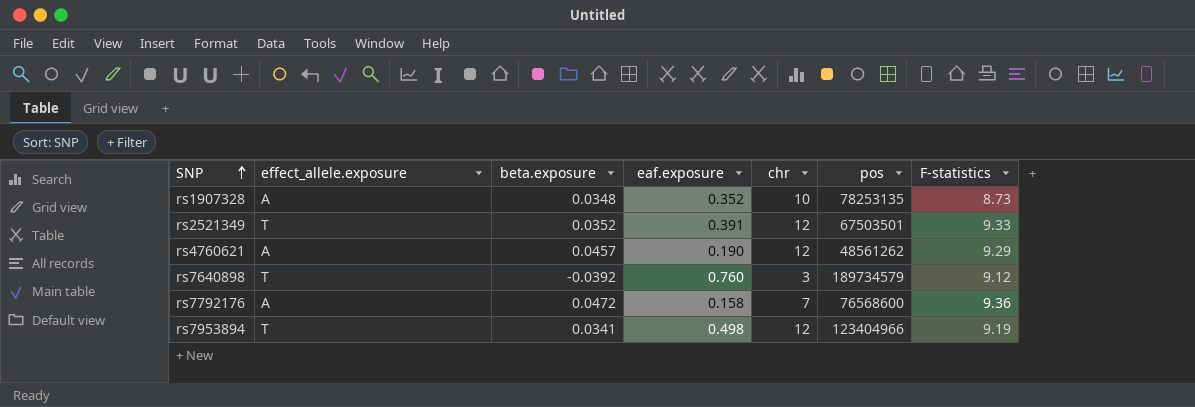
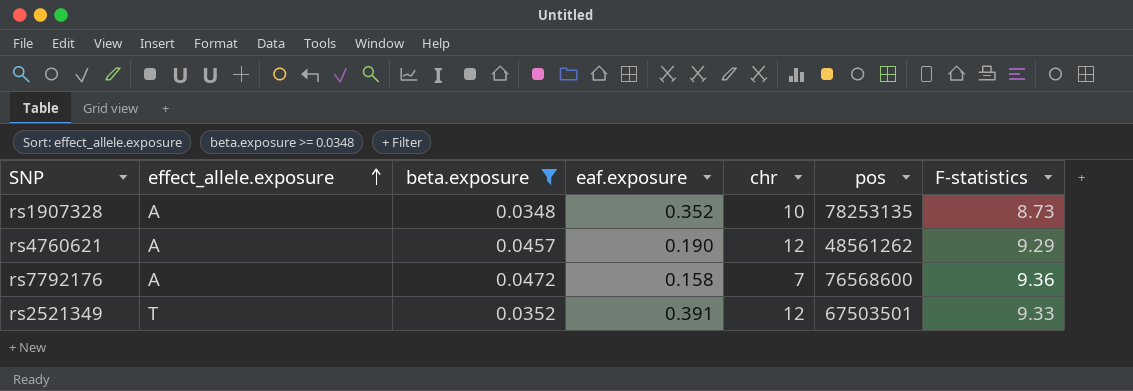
filter: none -> beta.exposure >= 0.0348
row order: SNP ascending -> effect_allele.exposure ascending

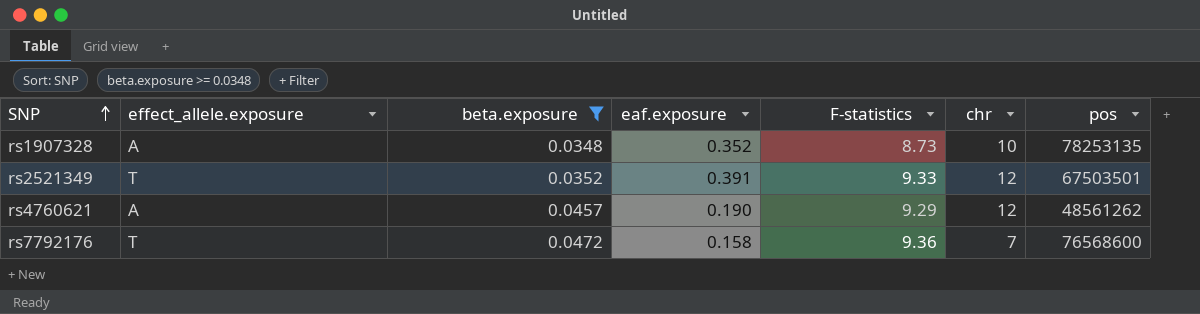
row order: effect_allele.exposure ascending -> SNP ascending
column F-statistics | position: 7 -> 5
rs7792176 | effect_allele.exposure: A -> T

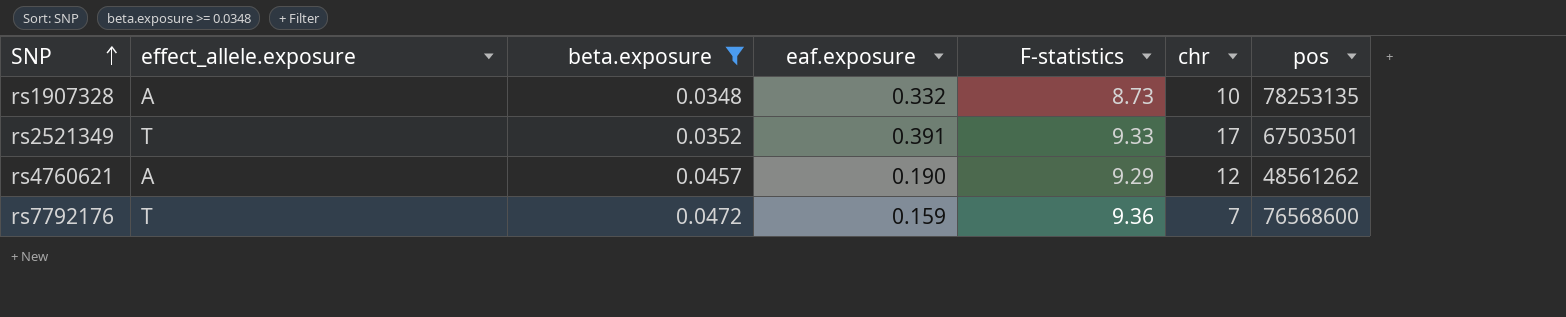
rs1907328 | eaf.exposure: 0.352 -> 0.332
rs2521349 | chr: 12 -> 17
rs7792176 | eaf.exposure: 0.158 -> 0.159

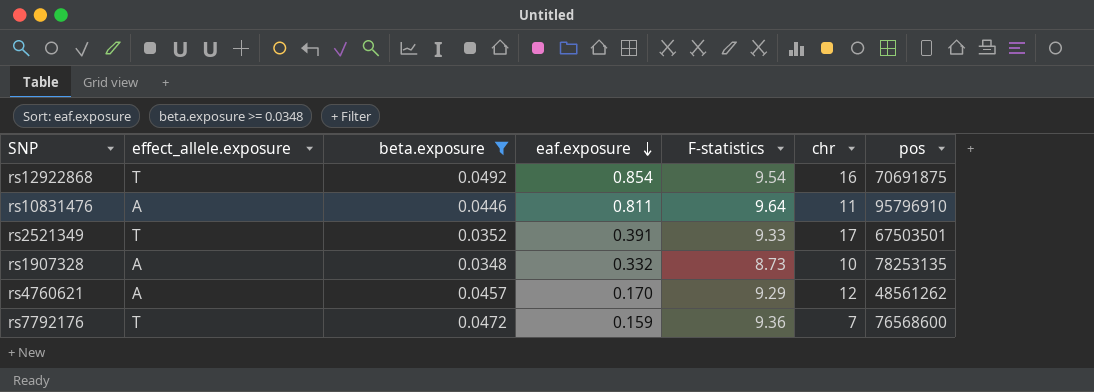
row order: SNP ascending -> eaf.exposure descending
row rs12922868: none -> T | 0.0492 | 0.854 | 9.54 | 16 | 70691875
row rs10831476: none -> A | 0.0446 | 0.811 | 9.64 | 11 | 95796910
rs4760621 | eaf.exposure: 0.190 -> 0.170

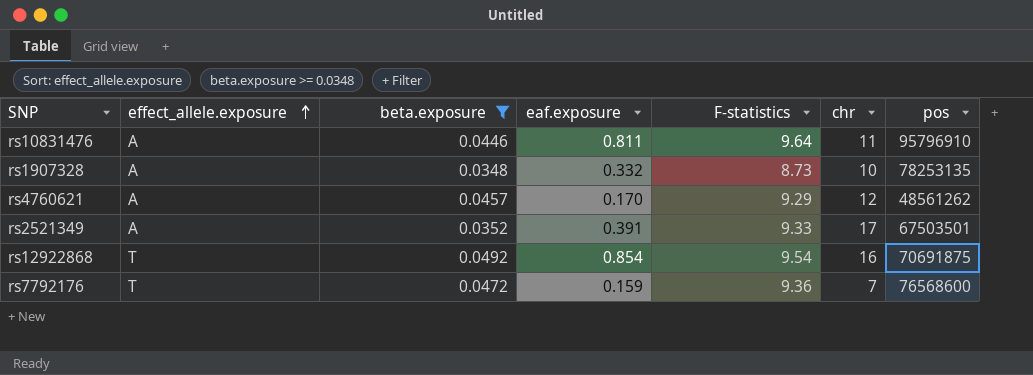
row order: eaf.exposure descending -> effect_allele.exposure ascending
rs2521349 | effect_allele.exposure: T -> A

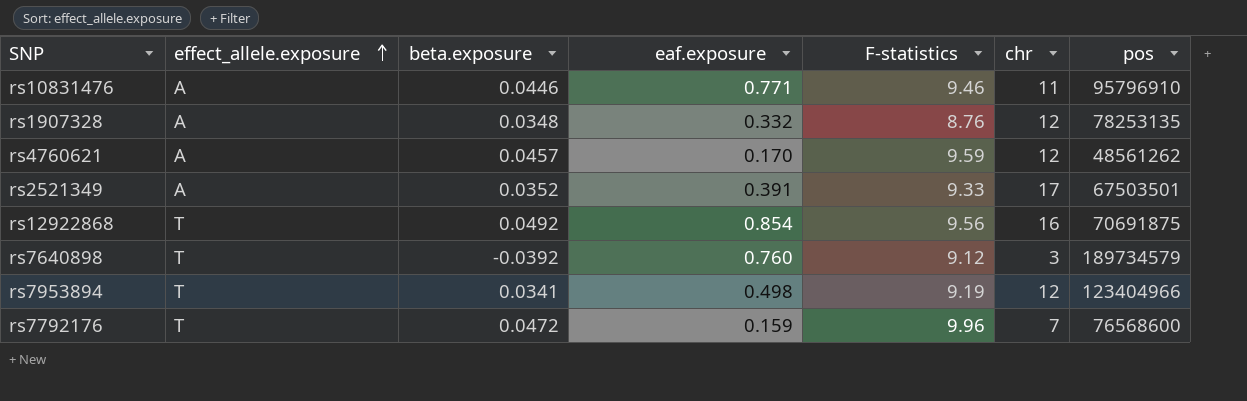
filter: beta.exposure >= 0.0348 -> none
rs10831476 | eaf.exposure: 0.811 -> 0.771
rs10831476 | F-statistics: 9.64 -> 9.46
rs1907328 | F-statistics: 8.73 -> 8.76
rs1907328 | chr: 10 -> 12
rs4760621 | F-statistics: 9.29 -> 9.59
rs12922868 | F-statistics: 9.54 -> 9.56
rs7792176 | F-statistics: 9.36 -> 9.96

